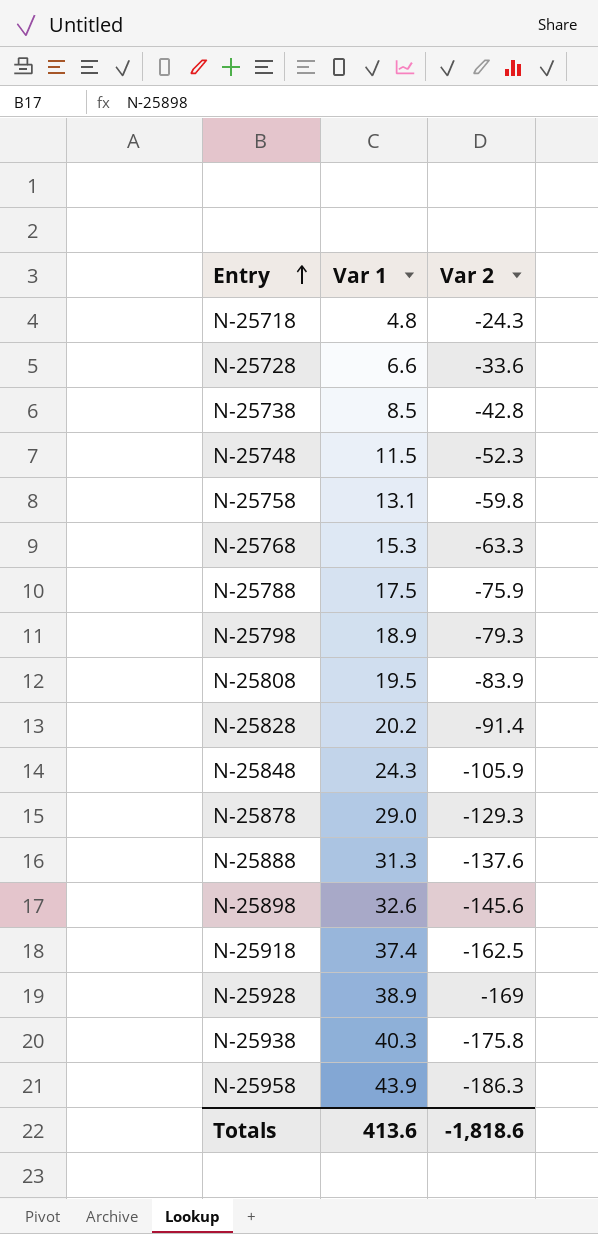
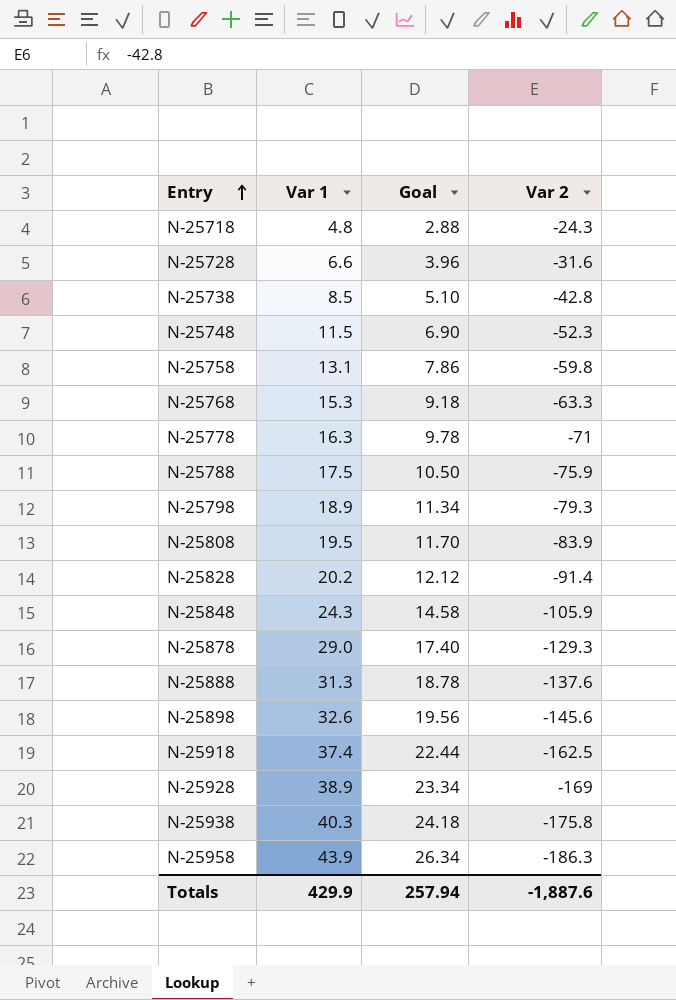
column Goal | formula: none -> [Var 1] * 0.6
N-25728 | Var 2: -33.6 -> -31.6
row N-25778: none -> 16.3 | 9.78 | -71
Totals | Var 1: 413.6 -> 429.9
Totals | Var 2: -1,818.6 -> -1,887.6

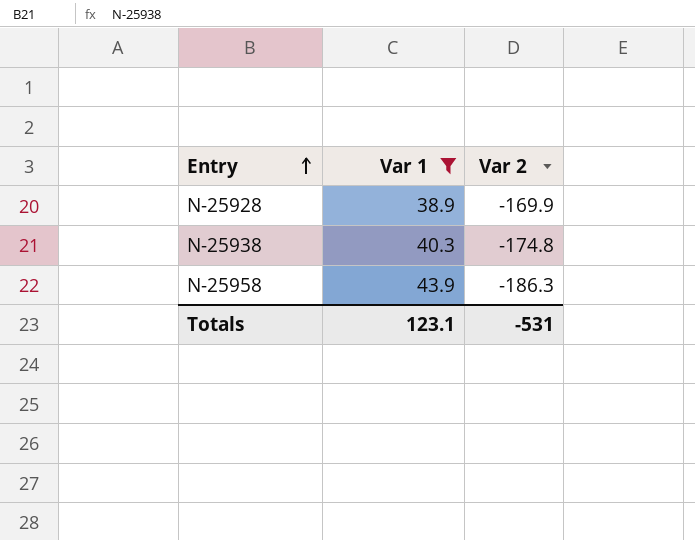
filter: none -> Var 1 >= 38.9
column Goal | formula: [Var 1] * 0.6 -> none
N-25928 | Var 2: -169 -> -169.9
N-25938 | Var 2: -175.8 -> -174.8
Totals | Var 1: 429.9 -> 123.1
Totals | Var 2: -1,887.6 -> -531

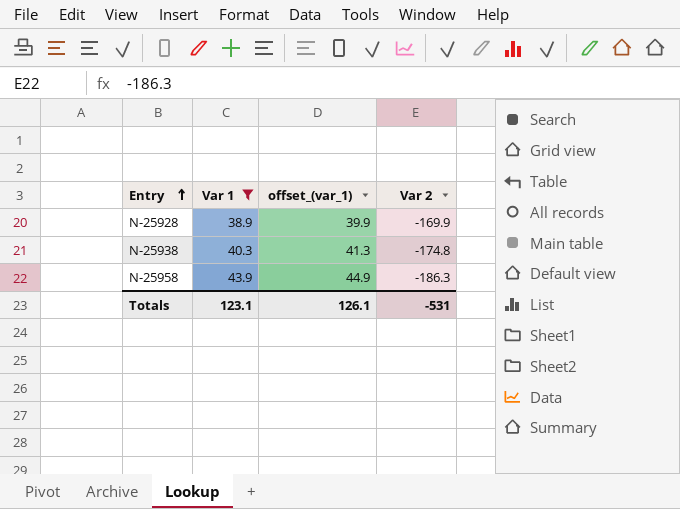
column offset_(var_1) | formula: none -> [Var 1] + 1

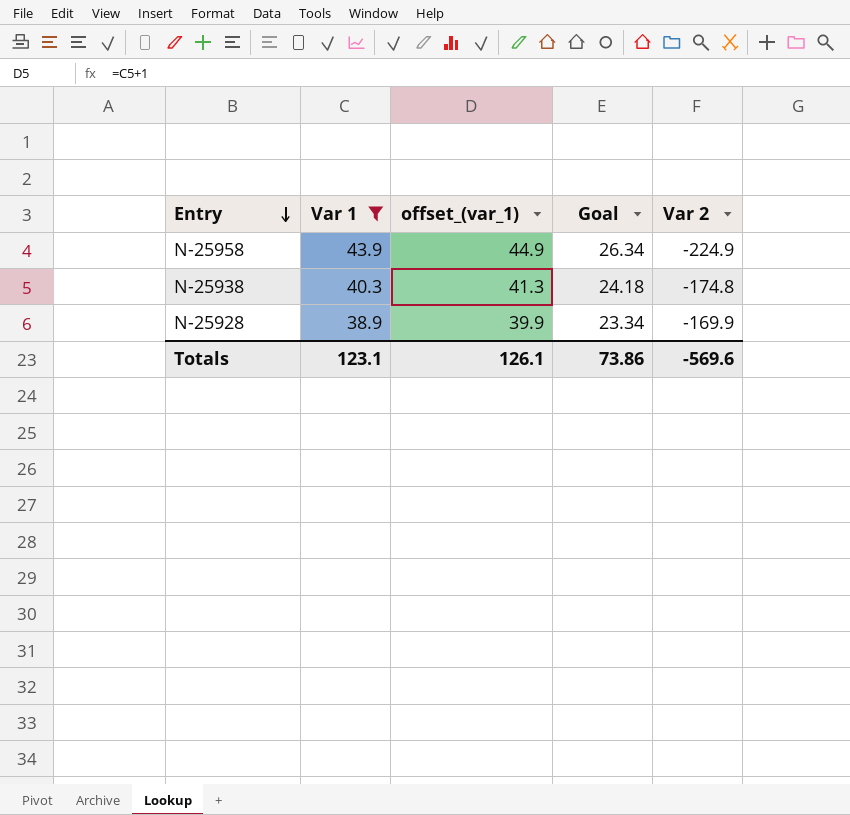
row order: Entry ascending -> Entry descending
column Goal | formula: none -> [Var 1] * 0.6
N-25958 | Var 2: -186.3 -> -224.9
Totals | Var 2: -531 -> -569.6

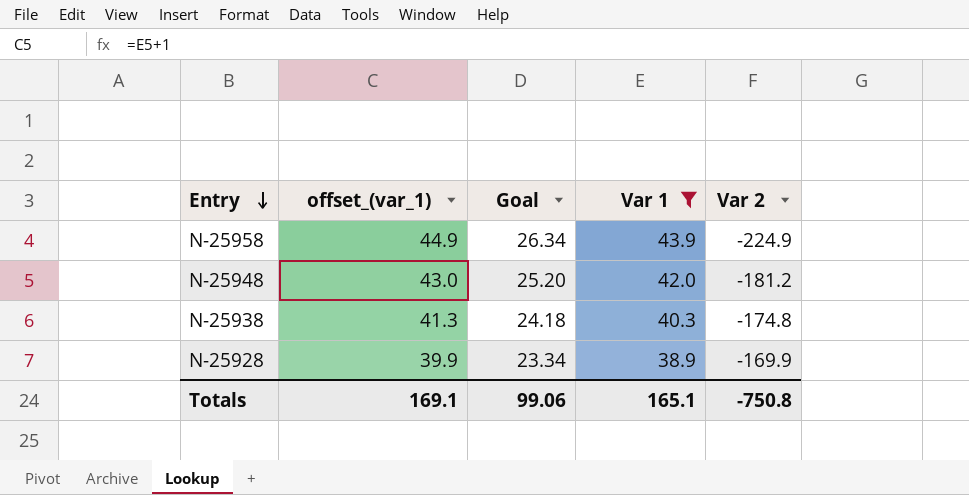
column Var 1 | position: 2 -> 4
row N-25948: none -> 43.0 | 25.20 | 42.0 | -181.2
Totals | offset_(var_1): 126.1 -> 169.1
Totals | Goal: 73.86 -> 99.06
Totals | Var 1: 123.1 -> 165.1
Totals | Var 2: -569.6 -> -750.8

